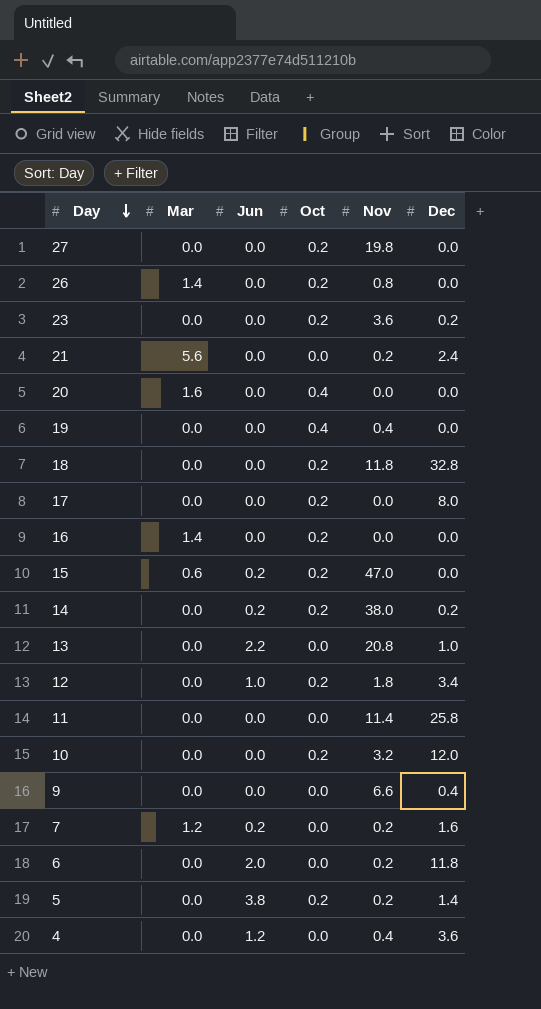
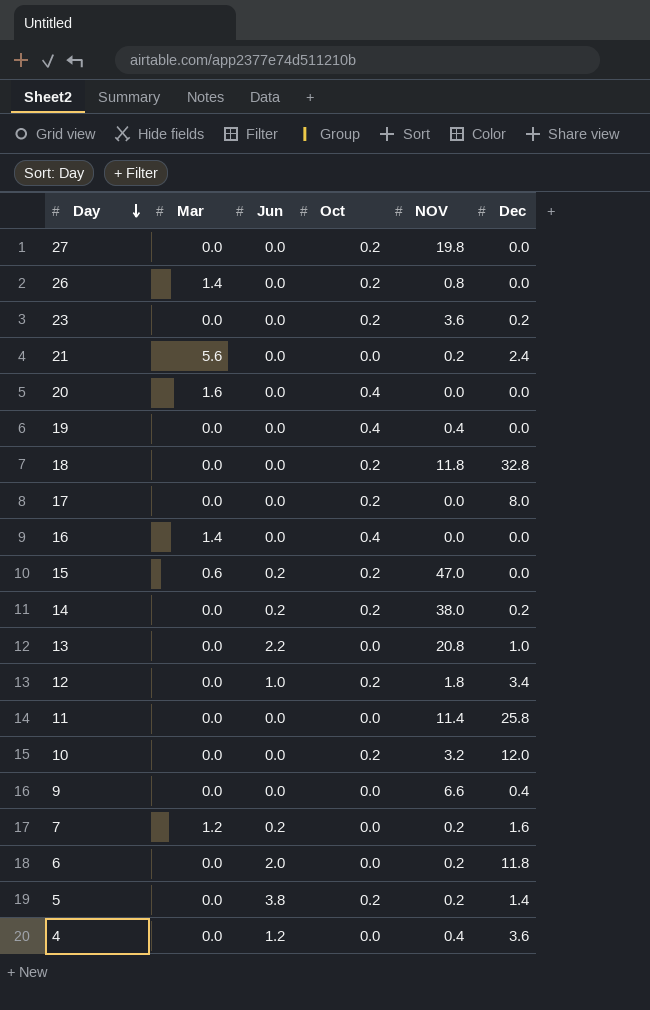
column name: Nov -> NOV
16 | Oct: 0.2 -> 0.4

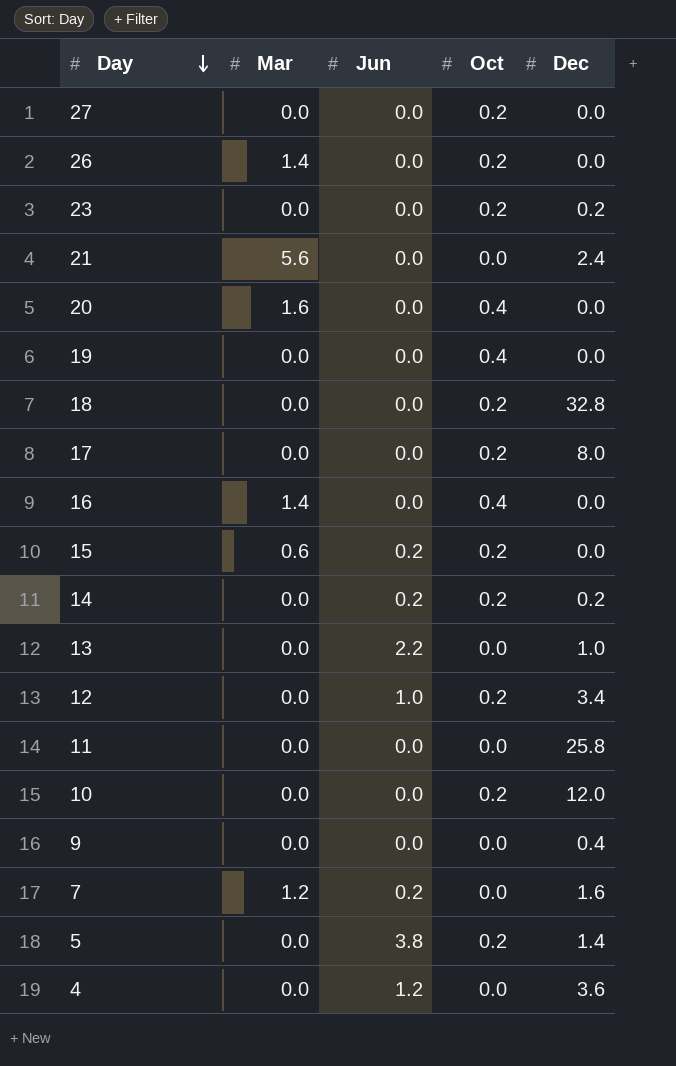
column NOV | position: 5 -> none
row 6: 0.0 | 2.0 | 0.0 | 0.2 | 11.8 -> none

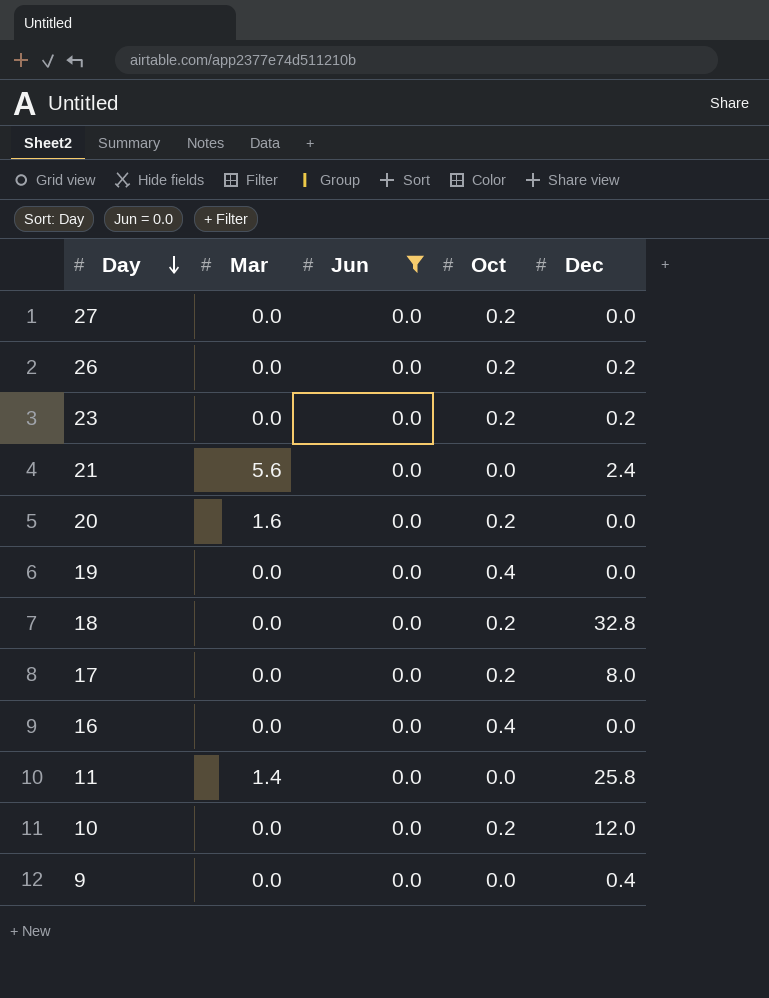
filter: none -> Jun = 0.0
26 | Mar: 1.4 -> 0.0
26 | Dec: 0.0 -> 0.2
20 | Oct: 0.4 -> 0.2
16 | Mar: 1.4 -> 0.0
11 | Mar: 0.0 -> 1.4

